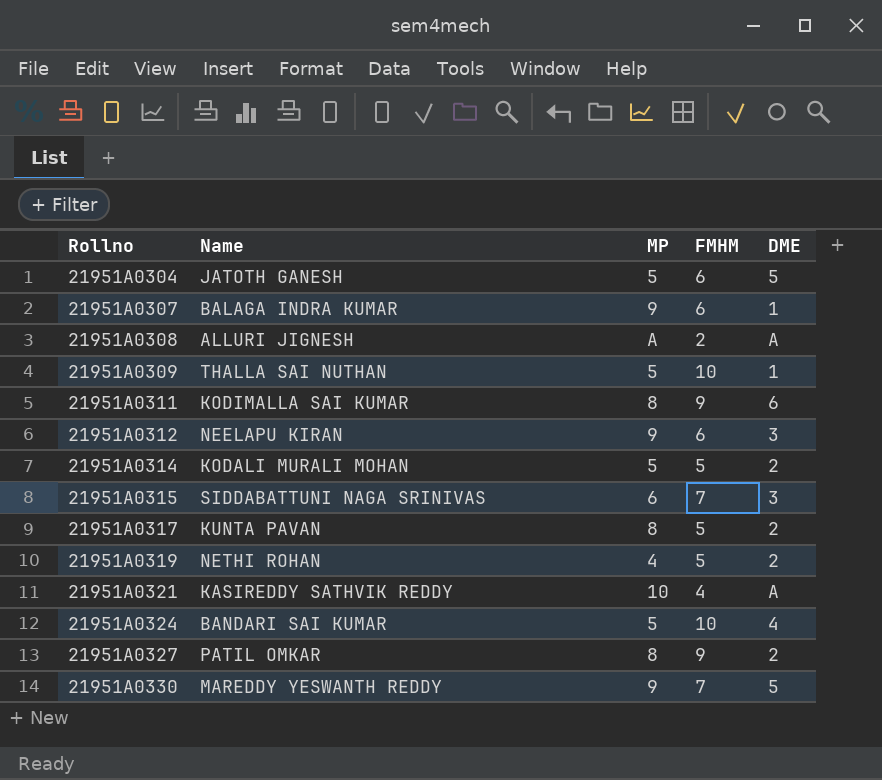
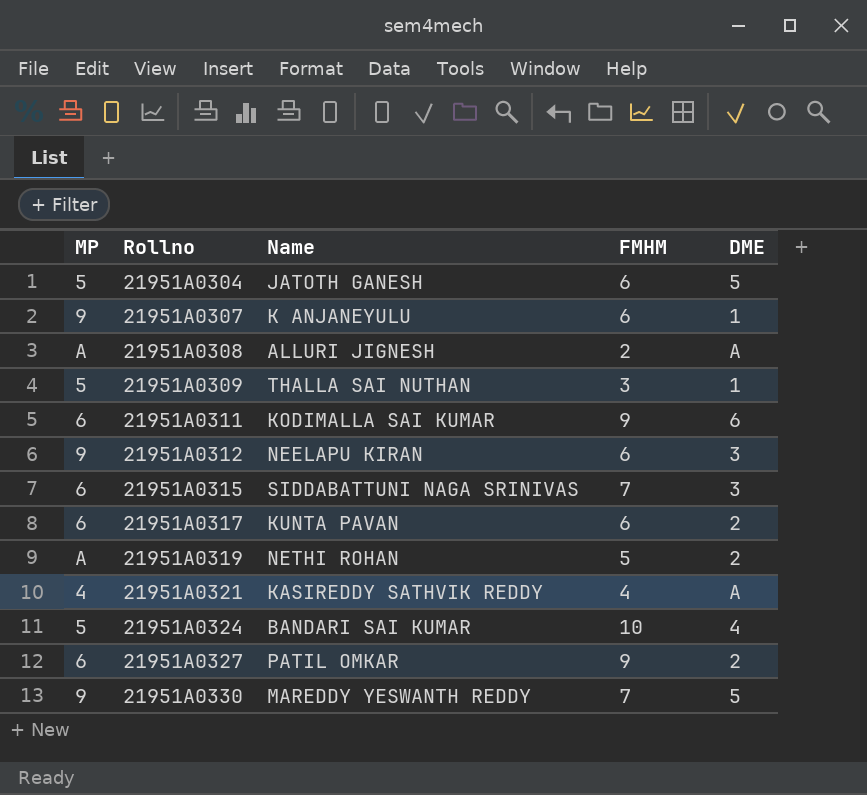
column MP | position: 3 -> 1
row 21951A0314: KODALI MURALI MOHAN | 5 | 5 | 2 -> none
21951A0307 | Name: BALAGA INDRA KUMAR -> K ANJANEYULU
21951A0309 | FMHM: 10 -> 3
21951A0311 | MP: 8 -> 6
21951A0317 | MP: 8 -> 6
21951A0317 | FMHM: 5 -> 6
21951A0319 | MP: 4 -> A
21951A0321 | MP: 10 -> 4
21951A0327 | MP: 8 -> 6

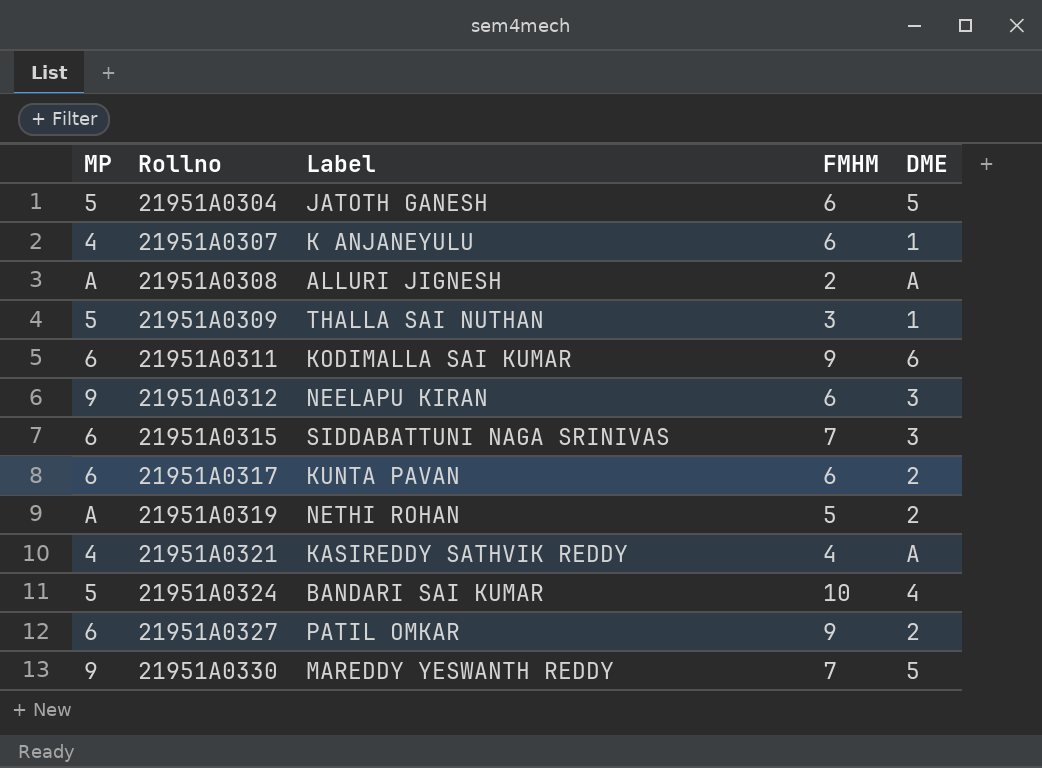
column name: Name -> Label
21951A0307 | MP: 9 -> 4

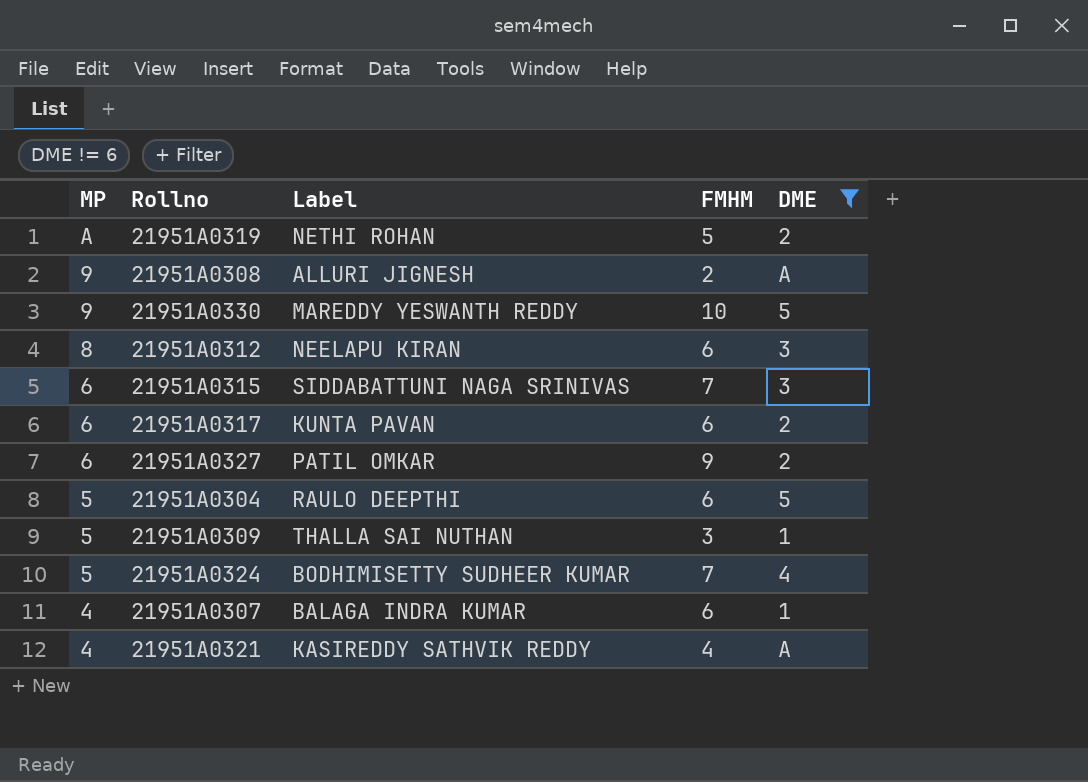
filter: none -> DME != 6
row order: Rollno ascending -> MP descending
21951A0308 | MP: A -> 9
21951A0330 | FMHM: 7 -> 10
21951A0312 | MP: 9 -> 8
21951A0304 | Label: JATOTH GANESH -> RAULO DEEPTHI
21951A0324 | Label: BANDARI SAI KUMAR -> BODHIMISETTY SUDHEER KUMAR
21951A0324 | FMHM: 10 -> 7
21951A0307 | Label: K ANJANEYULU -> BALAGA INDRA KUMAR

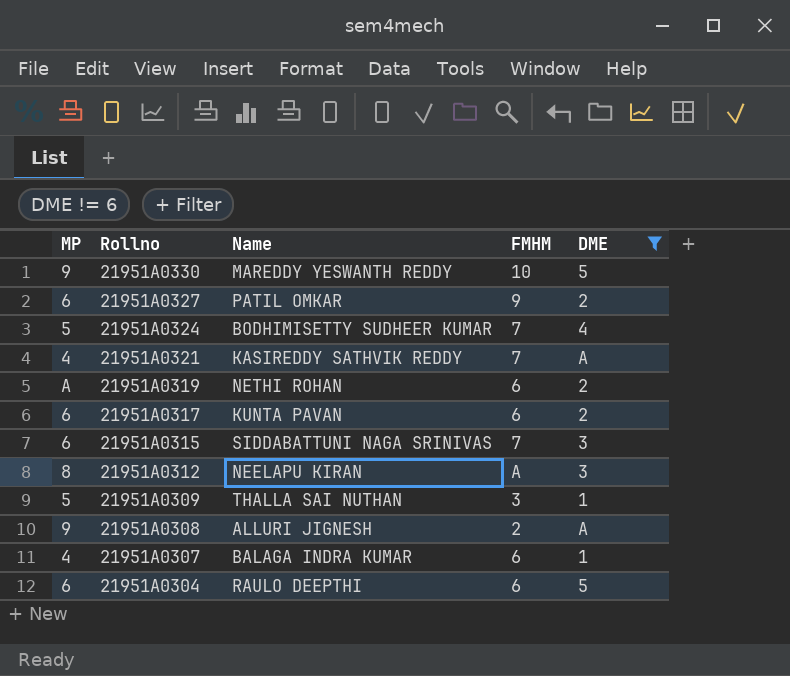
row order: MP descending -> Rollno descending
column name: Label -> Name
21951A0321 | FMHM: 4 -> 7
21951A0319 | FMHM: 5 -> 6
21951A0312 | FMHM: 6 -> A
21951A0304 | MP: 5 -> 6

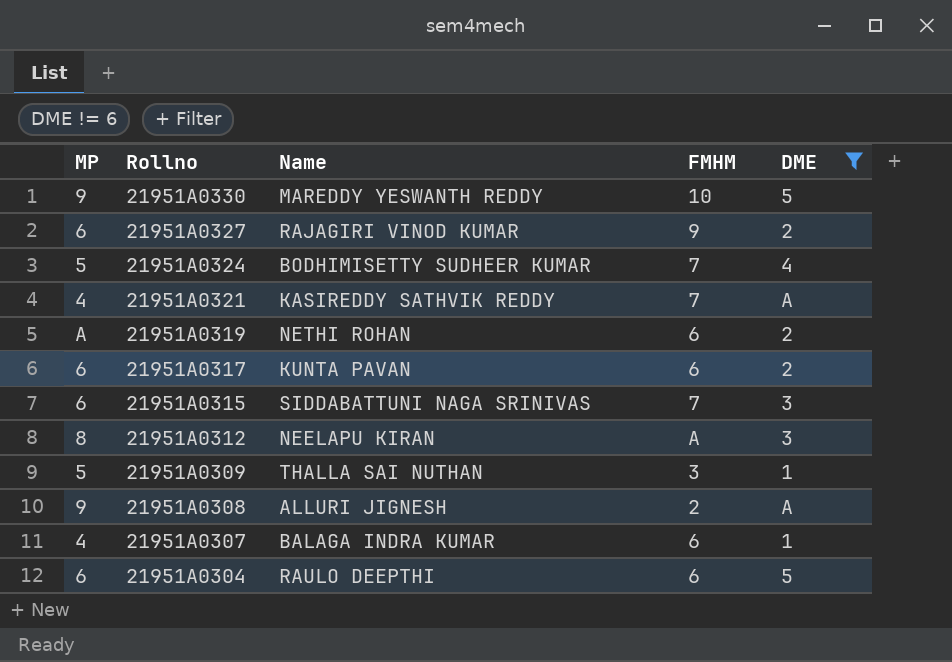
21951A0327 | Name: PATIL OMKAR -> RAJAGIRI VINOD KUMAR

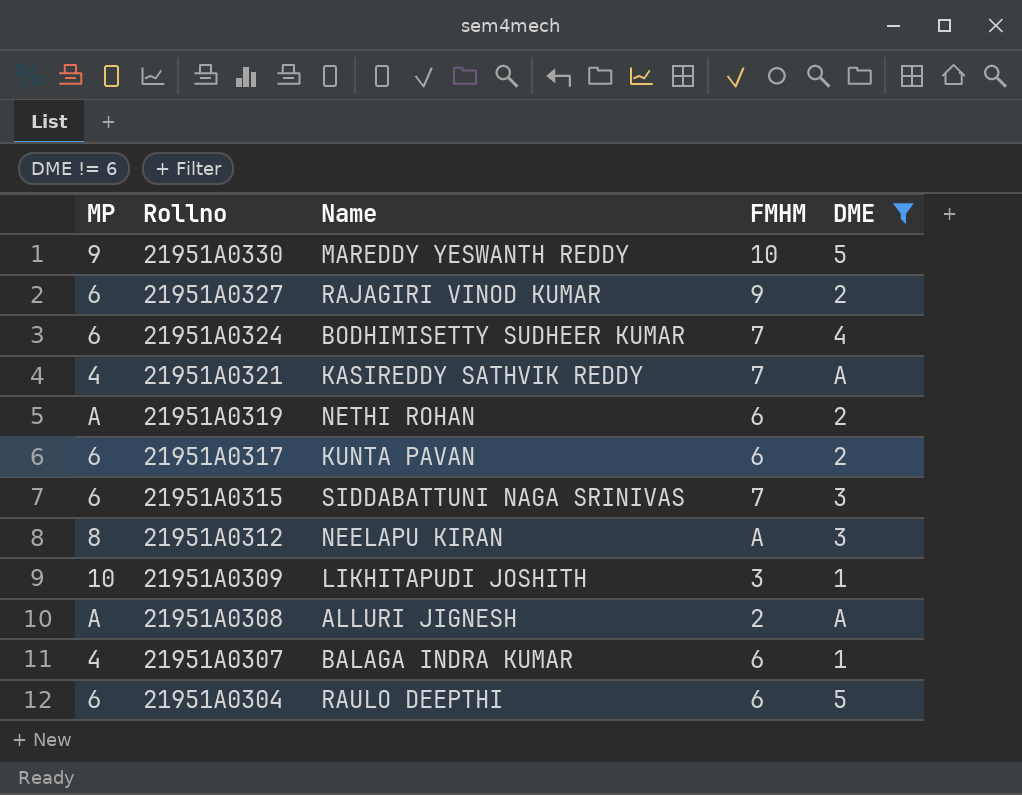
21951A0324 | MP: 5 -> 6
21951A0309 | MP: 5 -> 10
21951A0309 | Name: THALLA SAI NUTHAN -> LIKHITAPUDI JOSHITH
21951A0308 | MP: 9 -> A

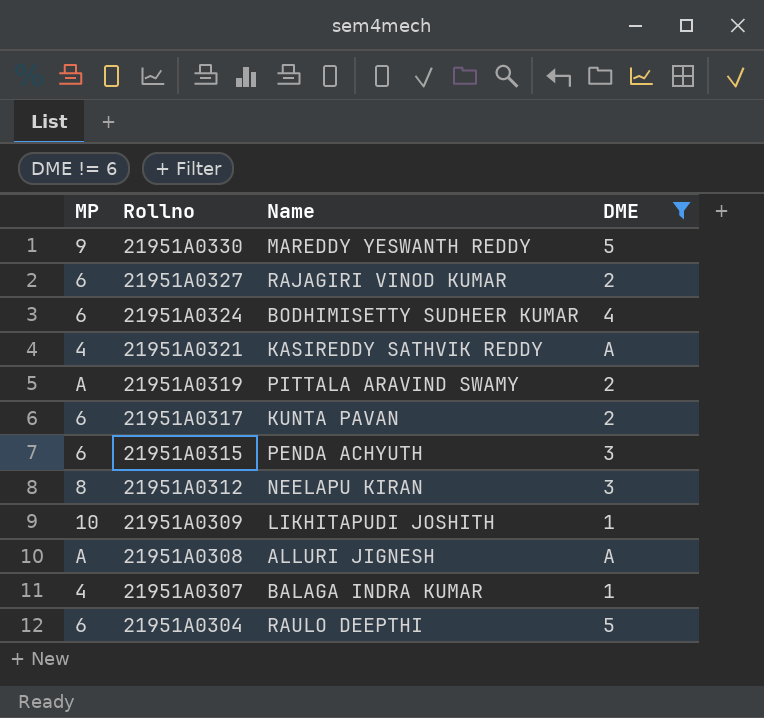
column FMHM | position: 4 -> none
21951A0319 | Name: NETHI ROHAN -> PITTALA ARAVIND SWAMY
21951A0315 | Name: SIDDABATTUNI NAGA SRINIVAS -> PENDA ACHYUTH

